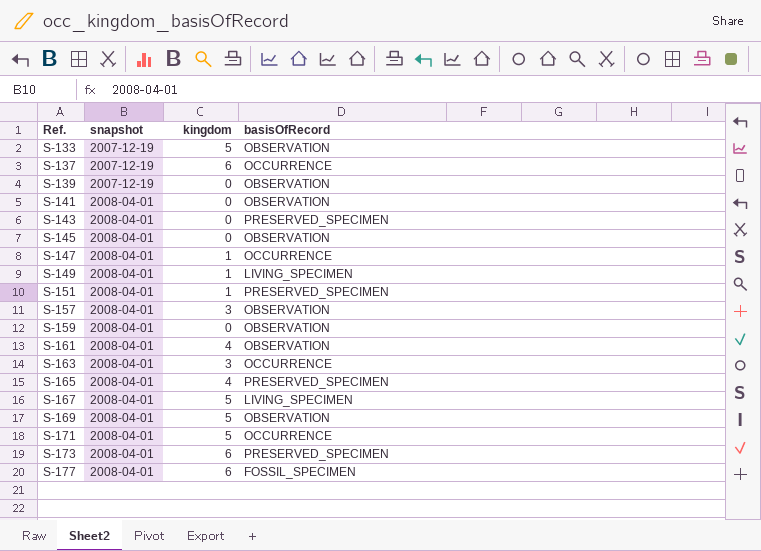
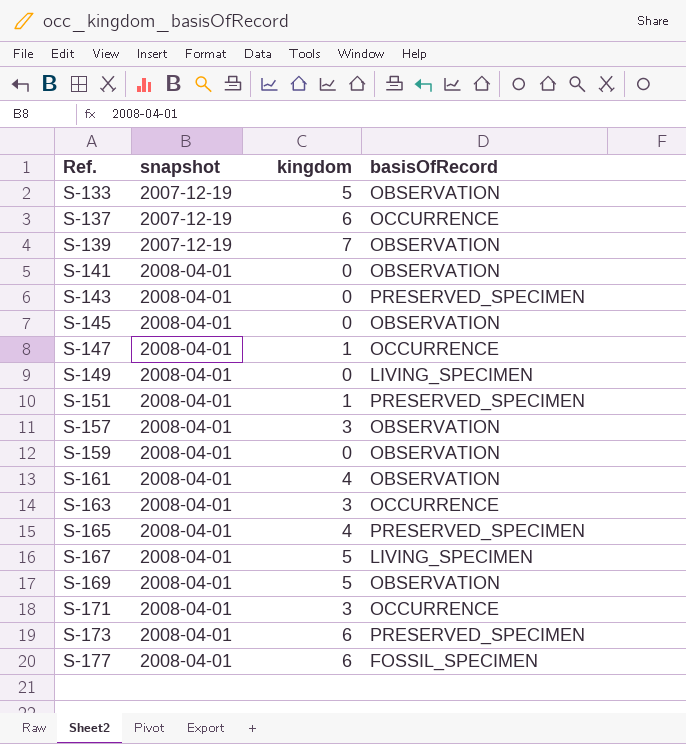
S-139 | kingdom: 0 -> 7
S-149 | kingdom: 1 -> 0
S-171 | kingdom: 5 -> 3

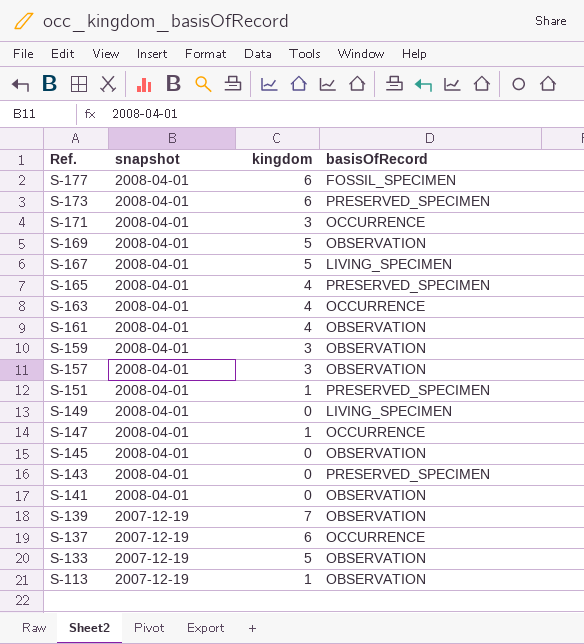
row order: Ref. ascending -> Ref. descending
S-163 | kingdom: 3 -> 4
S-159 | kingdom: 0 -> 3
row S-113: none -> 2007-12-19 | 1 | OBSERVATION

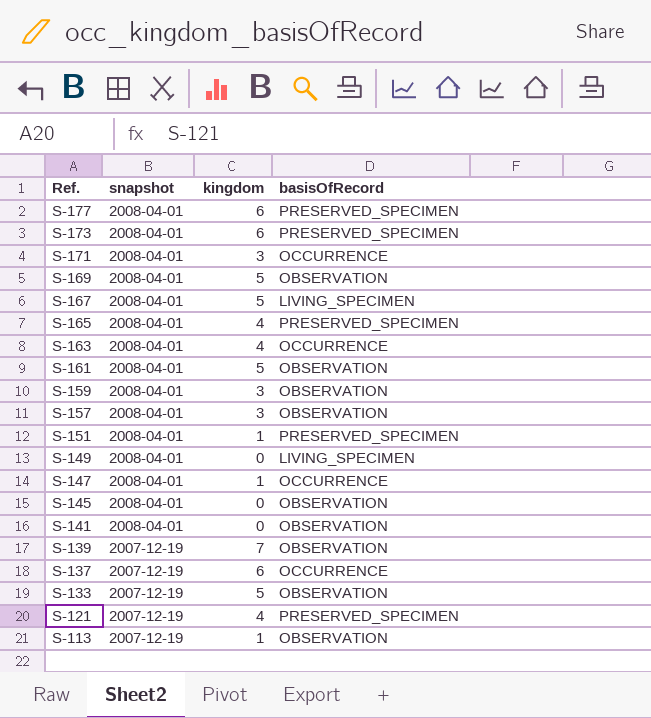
row S-143: 2008-04-01 | 0 | PRESERVED_SPECIMEN -> none
S-177 | basisOfRecord: FOSSIL_SPECIMEN -> PRESERVED_SPECIMEN
S-161 | kingdom: 4 -> 5
row S-121: none -> 2007-12-19 | 4 | PRESERVED_SPECIMEN

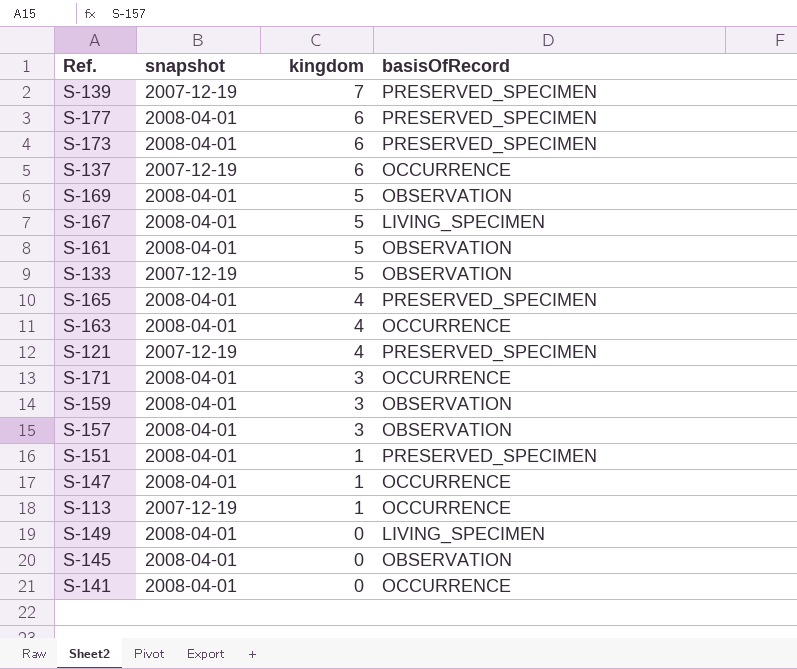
row order: Ref. descending -> kingdom descending
S-139 | basisOfRecord: OBSERVATION -> PRESERVED_SPECIMEN
S-113 | basisOfRecord: OBSERVATION -> OCCURRENCE
S-141 | basisOfRecord: OBSERVATION -> OCCURRENCE

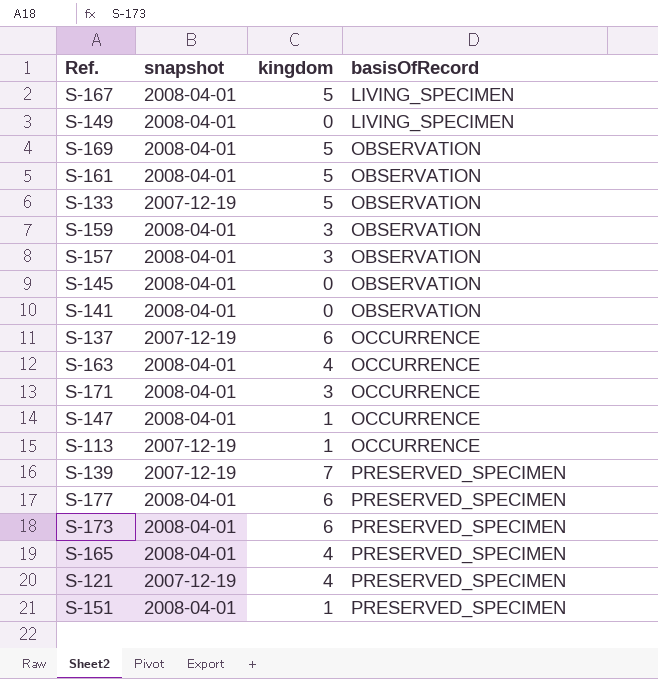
row order: kingdom descending -> basisOfRecord ascending
S-141 | basisOfRecord: OCCURRENCE -> OBSERVATION

